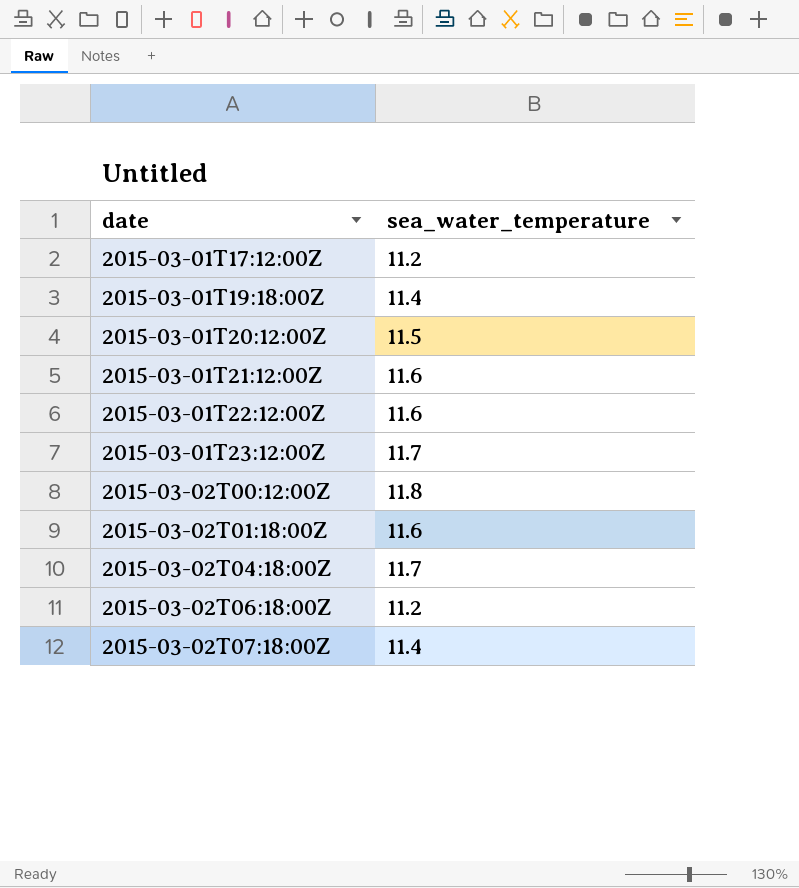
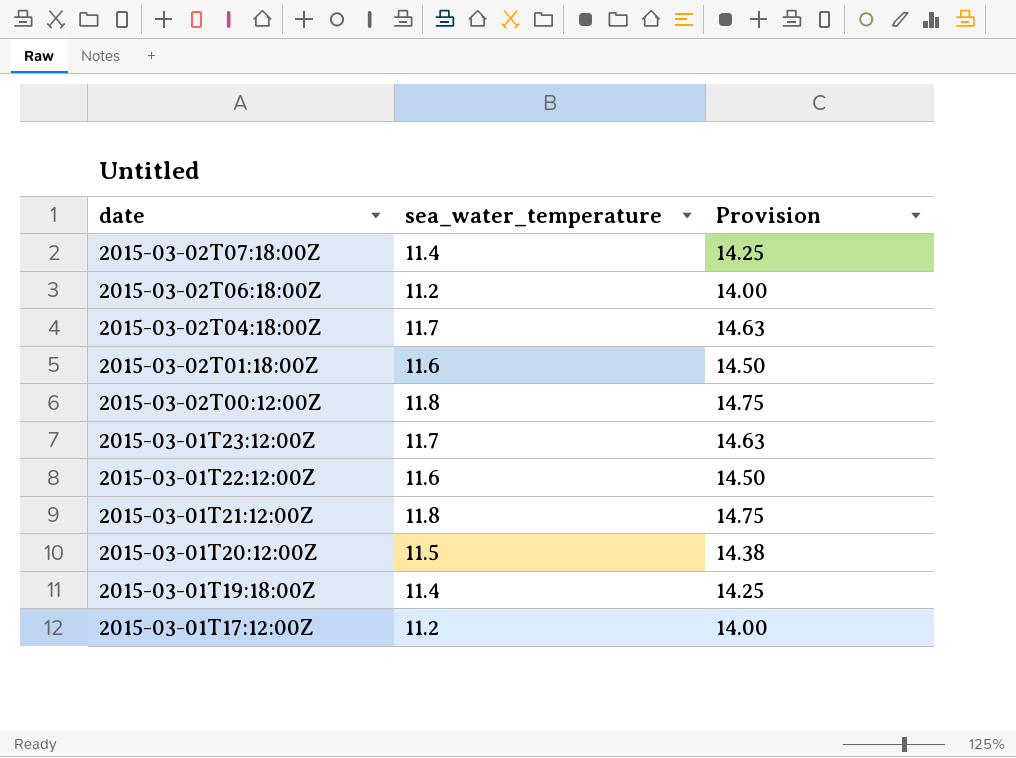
row order: date ascending -> date descending
column Provision | formula: none -> [sea_water_temperature] * 1.25
2015-03-01T21:12:00Z | sea_water_temperature: 11.6 -> 11.8

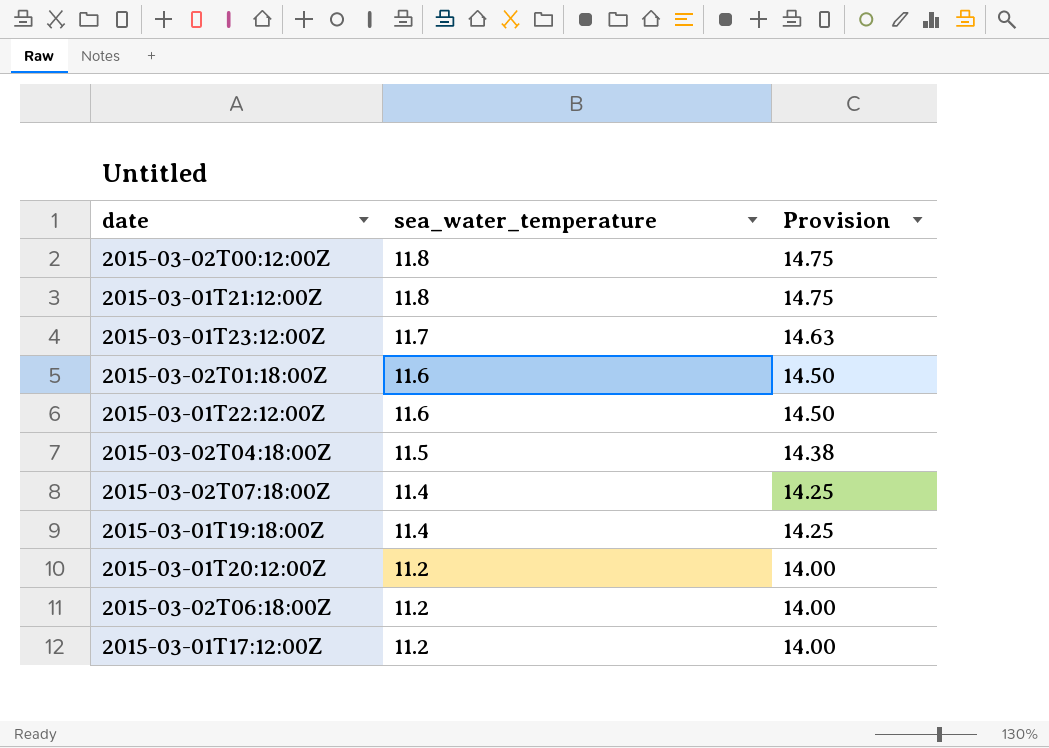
row order: date descending -> sea_water_temperature descending
2015-03-02T04:18:00Z | sea_water_temperature: 11.7 -> 11.5
2015-03-02T04:18:00Z | Provision: 14.63 -> 14.38
2015-03-01T20:12:00Z | sea_water_temperature: 11.5 -> 11.2
2015-03-01T20:12:00Z | Provision: 14.38 -> 14.00

